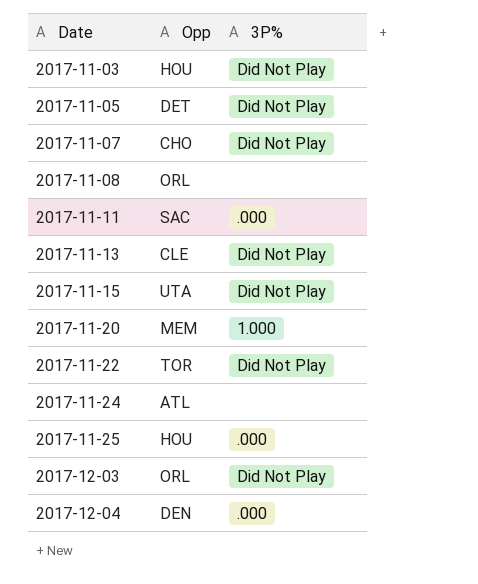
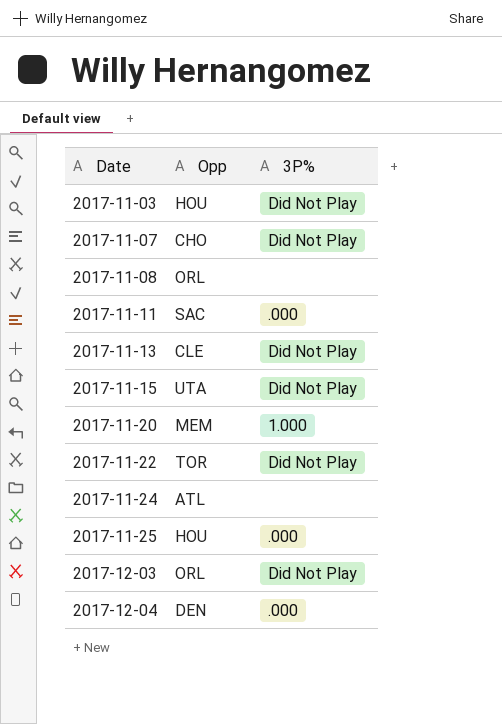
row 2017-11-05: DET | Did Not Play -> none

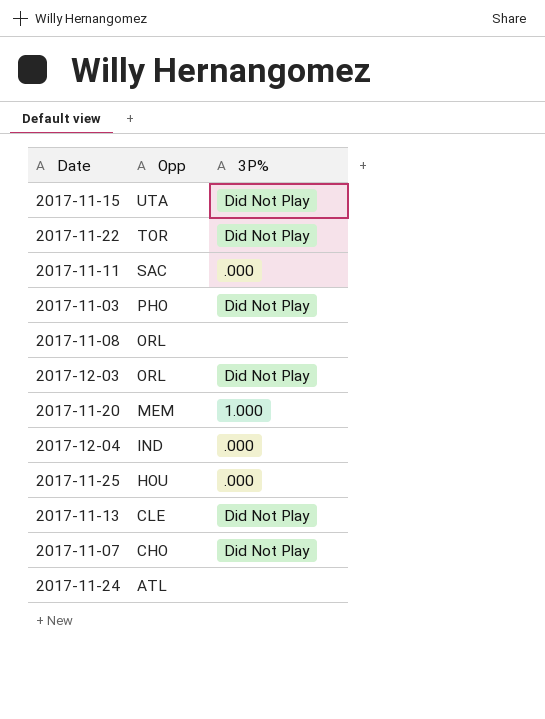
row order: Date ascending -> Opp descending
2017-11-03 | Opp: HOU -> PHO
2017-12-04 | Opp: DEN -> IND

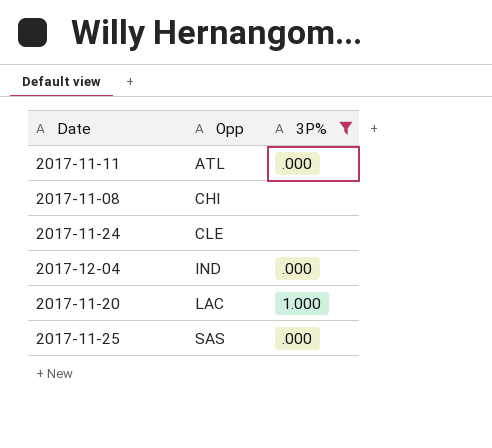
filter: none -> 3P% != Did Not Play
row order: Opp descending -> Opp ascending
2017-11-11 | Opp: SAC -> ATL
2017-11-08 | Opp: ORL -> CHI
2017-11-24 | Opp: ATL -> CLE
2017-11-20 | Opp: MEM -> LAC
2017-11-25 | Opp: HOU -> SAS

